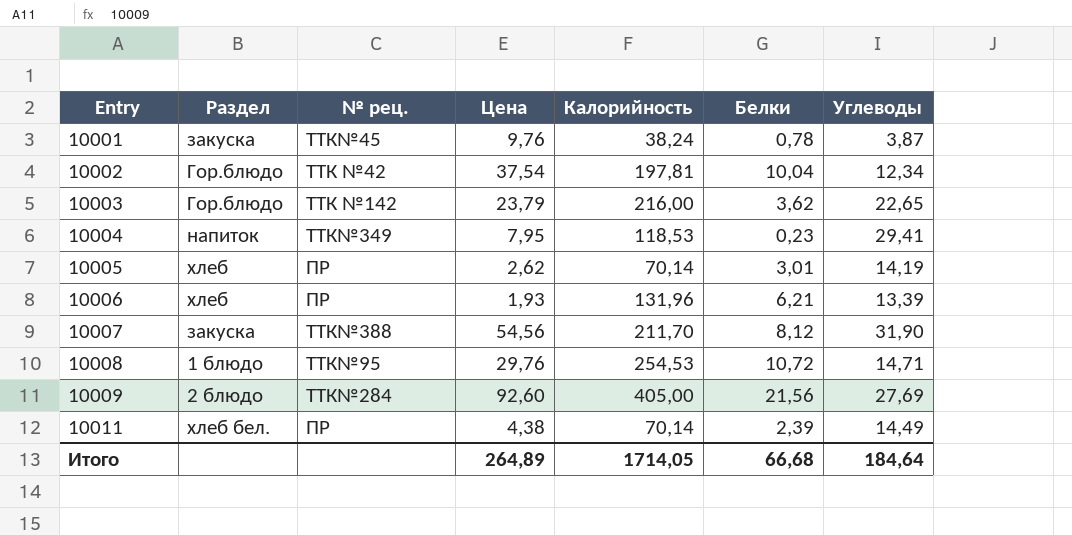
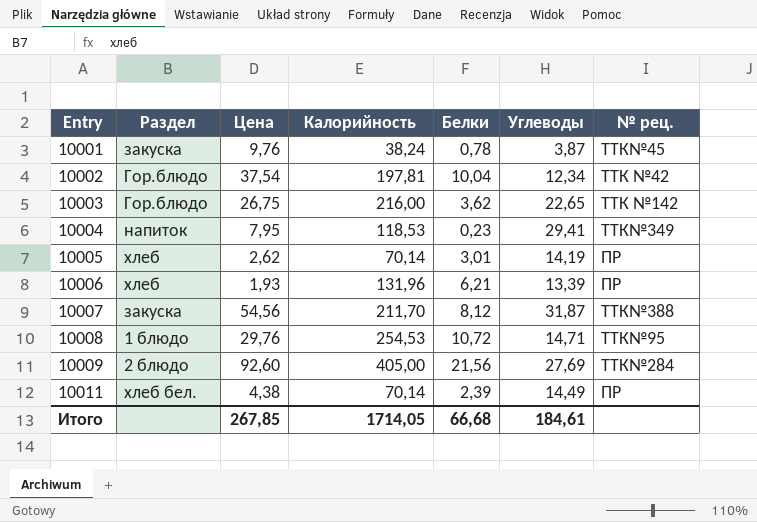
column № рец. | position: 3 -> 7
10003 | Цена: 23,79 -> 26,75
10007 | Углеводы: 31,90 -> 31,87
Итого | Цена: 264,89 -> 267,85
Итого | Углеводы: 184,64 -> 184,61

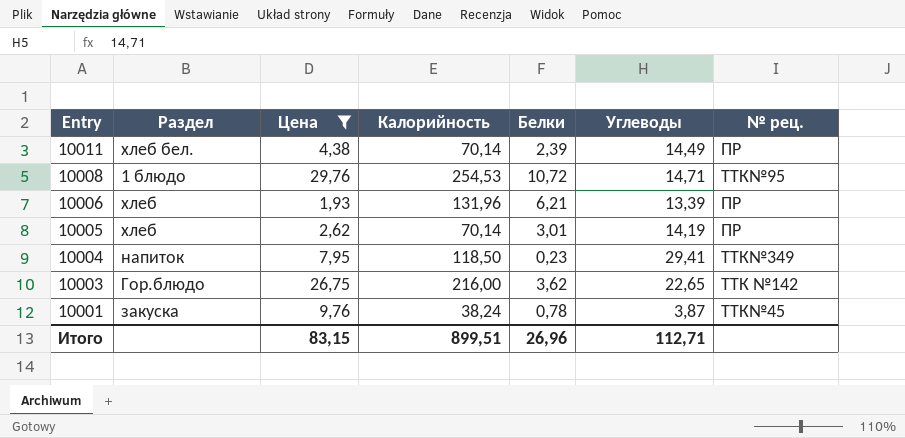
filter: none -> Цена <= 29,76
row order: Entry ascending -> Entry descending
10004 | Калорийность: 118,53 -> 118,50
Итого | Цена: 267,85 -> 83,15
Итого | Калорийность: 1714,05 -> 899,51
Итого | Белки: 66,68 -> 26,96
Итого | Углеводы: 184,61 -> 112,71

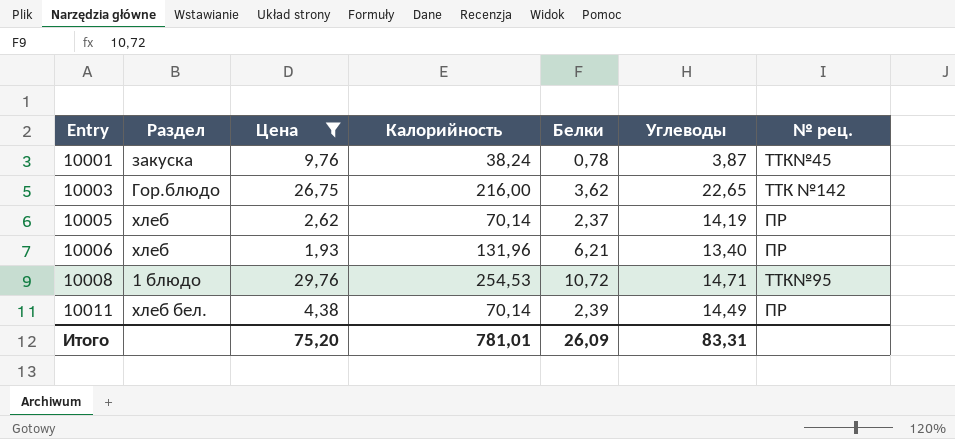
row order: Entry descending -> Entry ascending
row 10004: напиток | 7,95 | 118,50 | 0,23 | 29,41 | ТТК№349 -> none
10005 | Белки: 3,01 -> 2,37
10006 | Углеводы: 13,39 -> 13,40
Итого | Цена: 83,15 -> 75,20
Итого | Калорийность: 899,51 -> 781,01
Итого | Белки: 26,96 -> 26,09
Итого | Углеводы: 112,71 -> 83,31

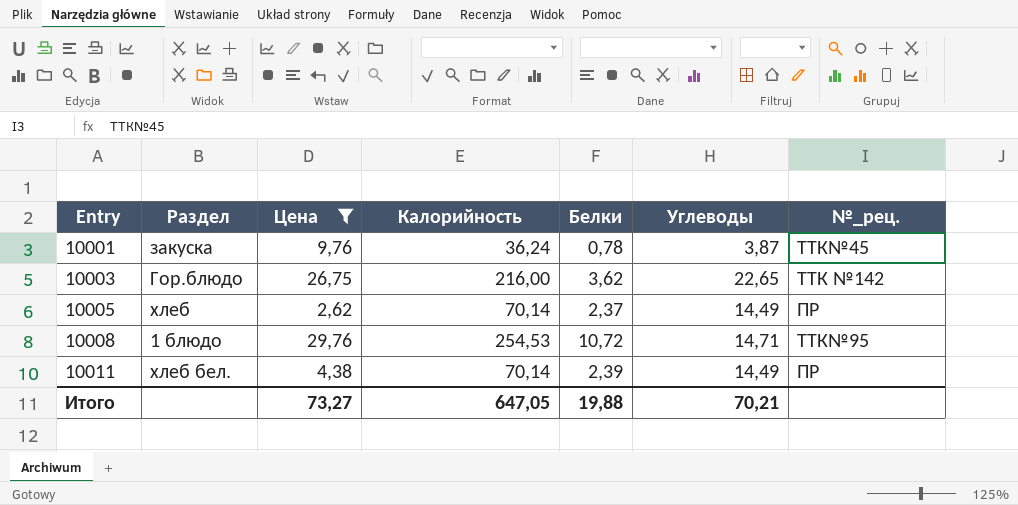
column name: № рец. -> №_рец.
row 10006: хлеб | 1,93 | 131,96 | 6,21 | 13,40 | ПР -> none
10001 | Калорийность: 38,24 -> 36,24
10005 | Углеводы: 14,19 -> 14,49
Итого | Цена: 75,20 -> 73,27
Итого | Калорийность: 781,01 -> 647,05
Итого | Белки: 26,09 -> 19,88
Итого | Углеводы: 83,31 -> 70,21

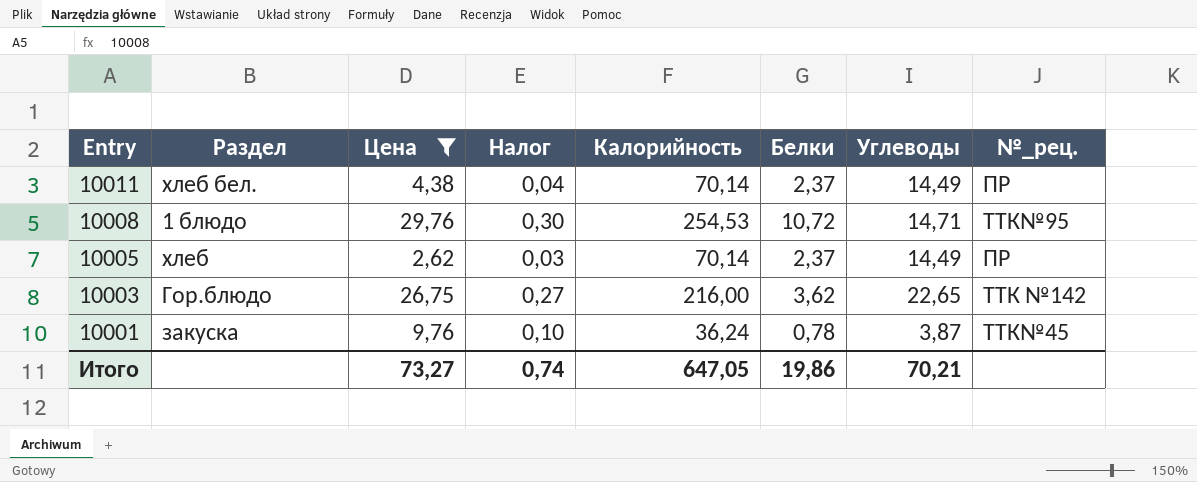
row order: Entry ascending -> Entry descending
column Налог | formula: none -> [Цена] * 0,01
10011 | Белки: 2,39 -> 2,37
Итого | Белки: 19,88 -> 19,86

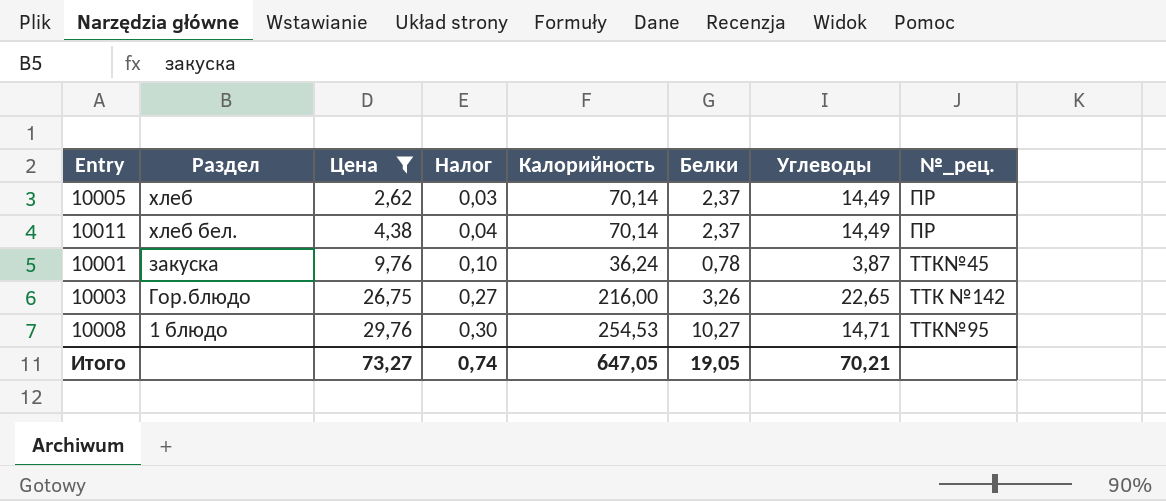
row order: Entry descending -> Цена ascending
10003 | Белки: 3,62 -> 3,26
10008 | Белки: 10,72 -> 10,27
Итого | Белки: 19,86 -> 19,05

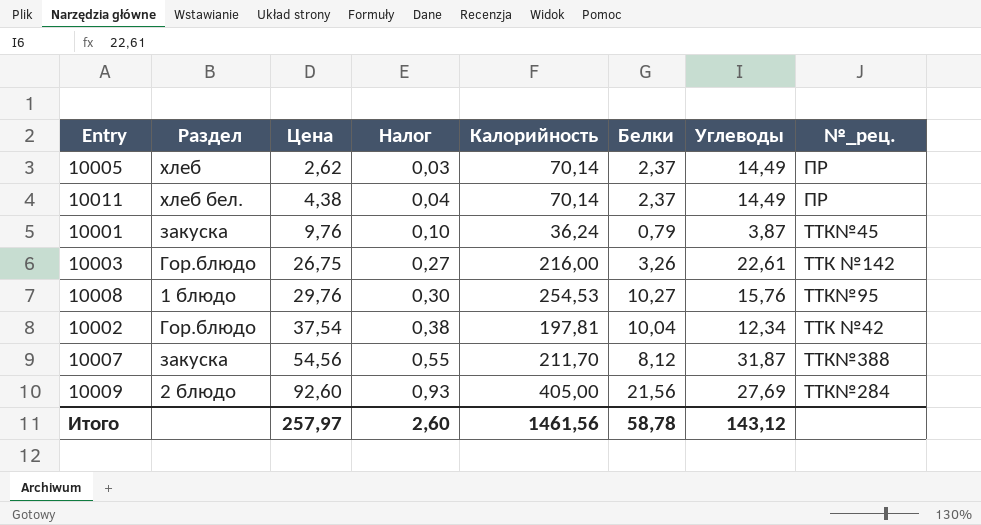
filter: Цена <= 29,76 -> none
10001 | Белки: 0,78 -> 0,79
10003 | Углеводы: 22,65 -> 22,61
10008 | Углеводы: 14,71 -> 15,76
Итого | Цена: 73,27 -> 257,97
Итого | Налог: 0,74 -> 2,60
Итого | Калорийность: 647,05 -> 1461,56
Итого | Белки: 19,05 -> 58,78
Итого | Углеводы: 70,21 -> 143,12

